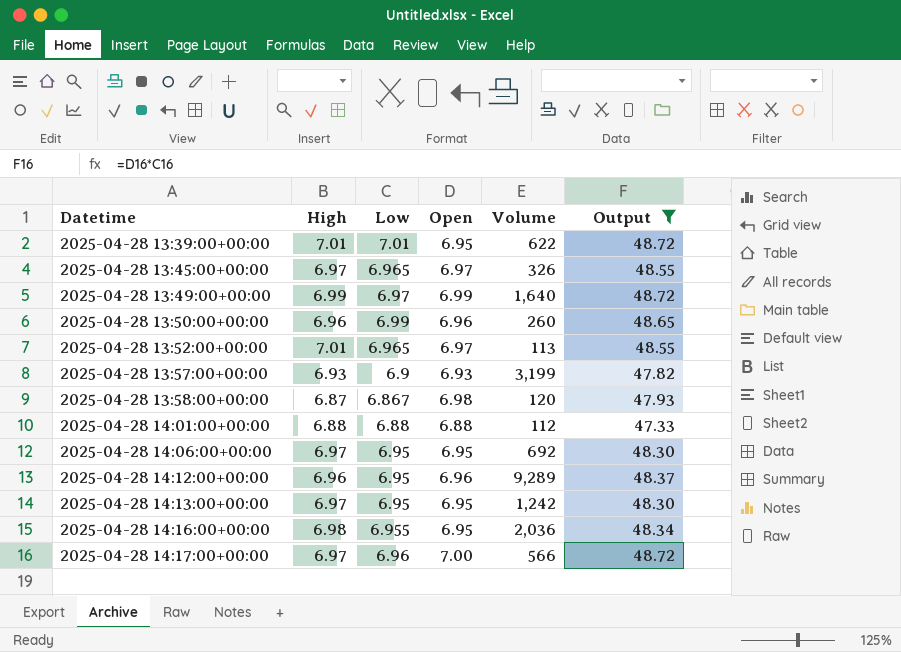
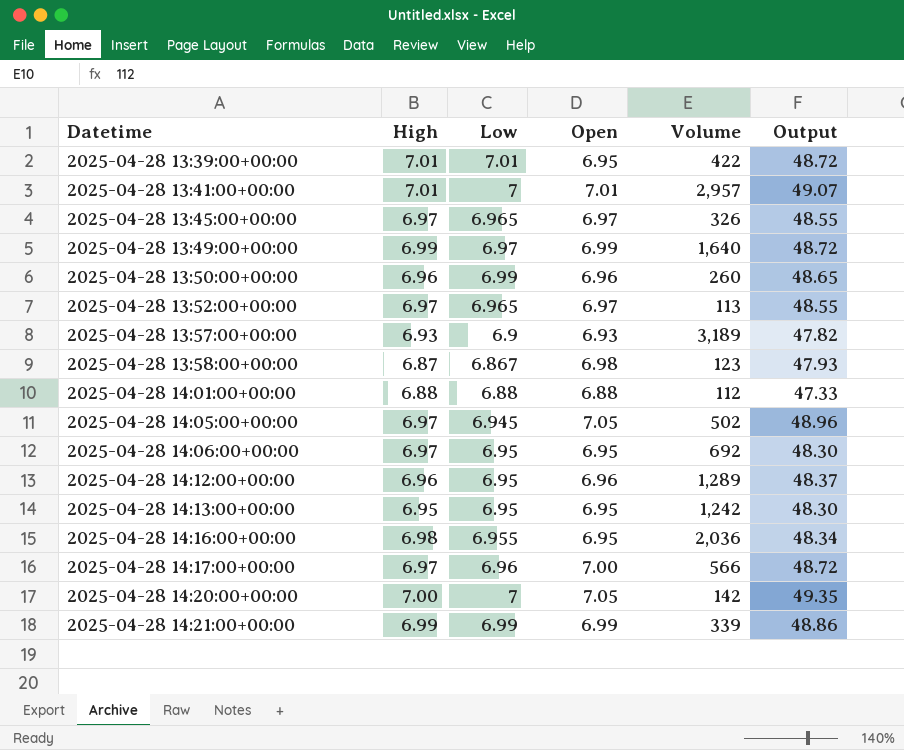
filter: Output <= 48.72 -> none
2025-04-28 13:39:00+00:00 | Volume: 622 -> 422
2025-04-28 13:52:00+00:00 | High: 7.01 -> 6.97
2025-04-28 13:57:00+00:00 | Volume: 3,199 -> 3,189
2025-04-28 13:58:00+00:00 | Volume: 120 -> 123
2025-04-28 14:12:00+00:00 | Volume: 9,289 -> 1,289
2025-04-28 14:13:00+00:00 | High: 6.97 -> 6.95

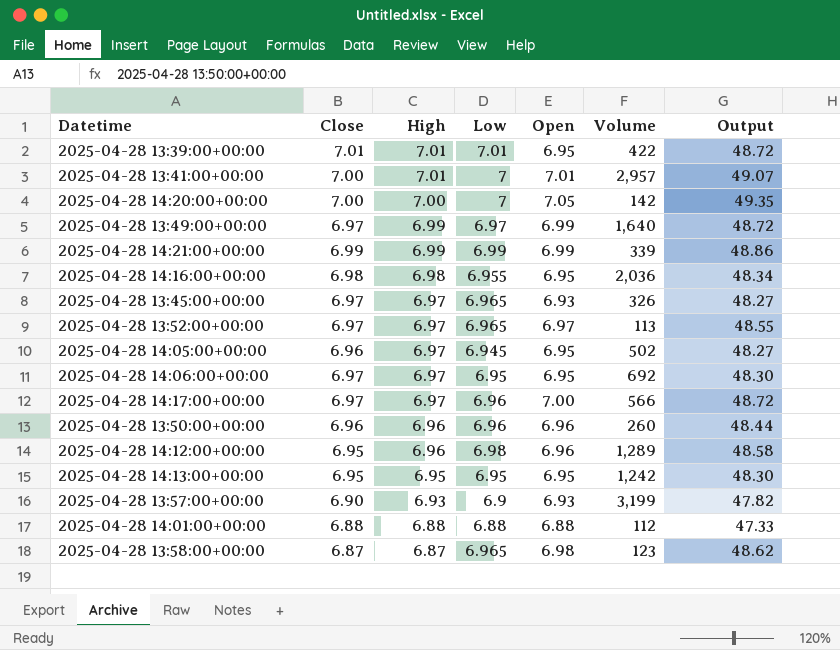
row order: Datetime ascending -> High descending
column Close | position: none -> 2
2025-04-28 13:45:00+00:00 | Open: 6.97 -> 6.93
2025-04-28 13:45:00+00:00 | Output: 48.55 -> 48.27
2025-04-28 14:05:00+00:00 | Open: 7.05 -> 6.95
2025-04-28 14:05:00+00:00 | Output: 48.96 -> 48.27
2025-04-28 13:50:00+00:00 | Low: 6.99 -> 6.96
2025-04-28 13:50:00+00:00 | Output: 48.65 -> 48.44
2025-04-28 14:12:00+00:00 | Low: 6.95 -> 6.98
2025-04-28 14:12:00+00:00 | Output: 48.37 -> 48.58
2025-04-28 13:57:00+00:00 | Volume: 3,189 -> 3,199
2025-04-28 13:58:00+00:00 | Low: 6.867 -> 6.965
2025-04-28 13:58:00+00:00 | Output: 47.93 -> 48.62

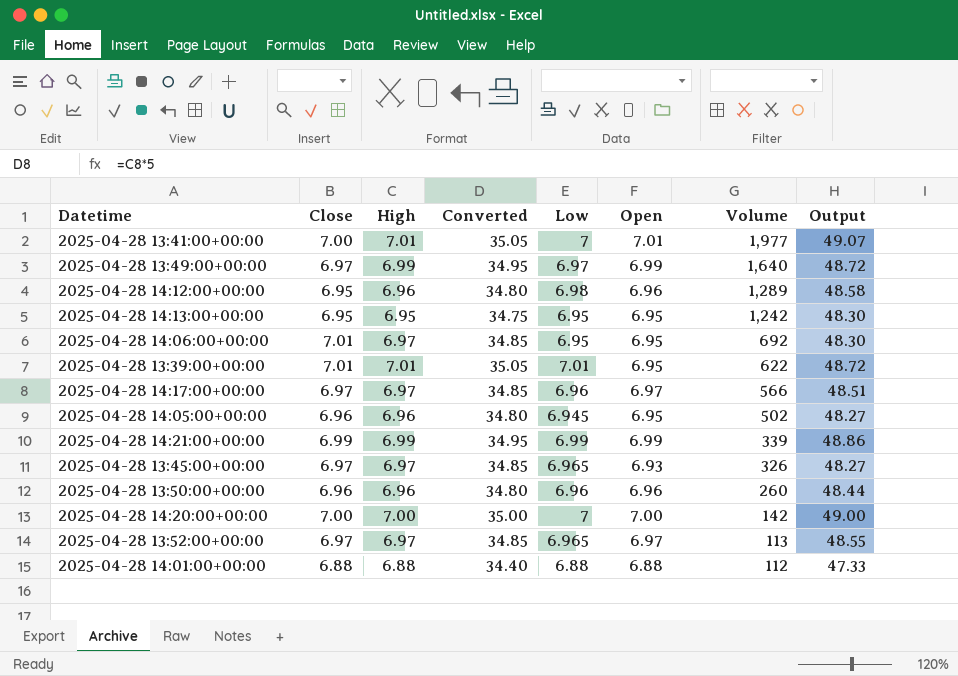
row order: High descending -> Volume descending
column Converted | formula: none -> [High] * 5
row 2025-04-28 14:16:00+00:00: 6.98 | 6.98 | 6.955 | 6.95 | 2,036 | 48.34 -> none
row 2025-04-28 13:57:00+00:00: 6.90 | 6.93 | 6.9 | 6.93 | 3,199 | 47.82 -> none
row 2025-04-28 13:58:00+00:00: 6.87 | 6.87 | 6.965 | 6.98 | 123 | 48.62 -> none
2025-04-28 13:41:00+00:00 | Volume: 2,957 -> 1,977
2025-04-28 14:06:00+00:00 | Close: 6.97 -> 7.01
2025-04-28 13:39:00+00:00 | Volume: 422 -> 622
2025-04-28 14:17:00+00:00 | Open: 7.00 -> 6.97
2025-04-28 14:17:00+00:00 | Output: 48.72 -> 48.51
2025-04-28 14:05:00+00:00 | High: 6.97 -> 6.96
2025-04-28 14:20:00+00:00 | Open: 7.05 -> 7.00
2025-04-28 14:20:00+00:00 | Output: 49.35 -> 49.00

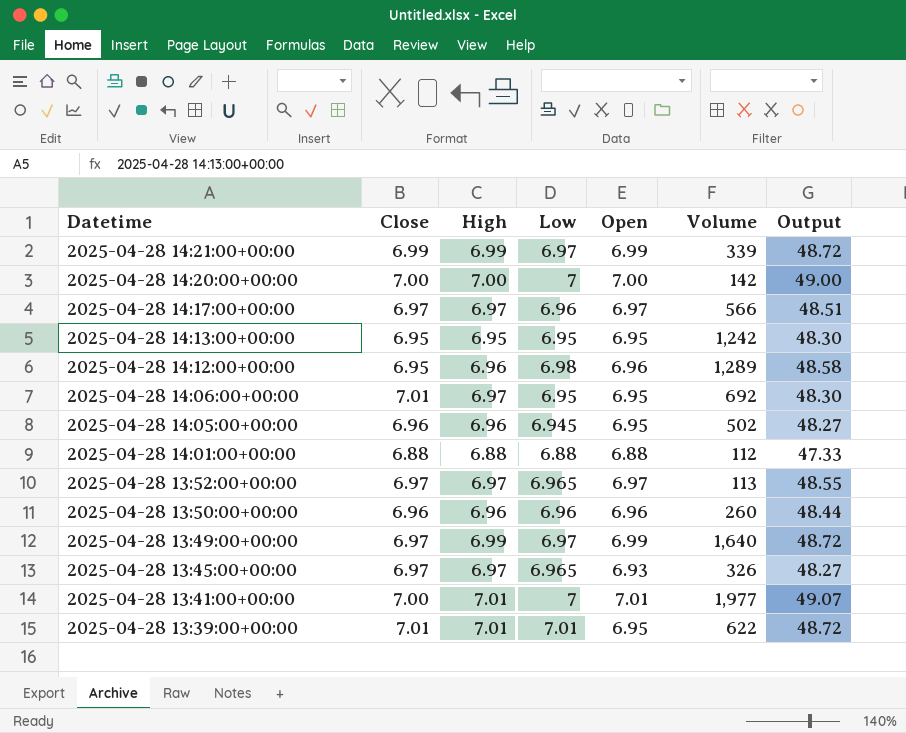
row order: Volume descending -> Datetime descending
column Converted | formula: [High] * 5 -> none
2025-04-28 14:21:00+00:00 | Low: 6.99 -> 6.97
2025-04-28 14:21:00+00:00 | Output: 48.86 -> 48.72

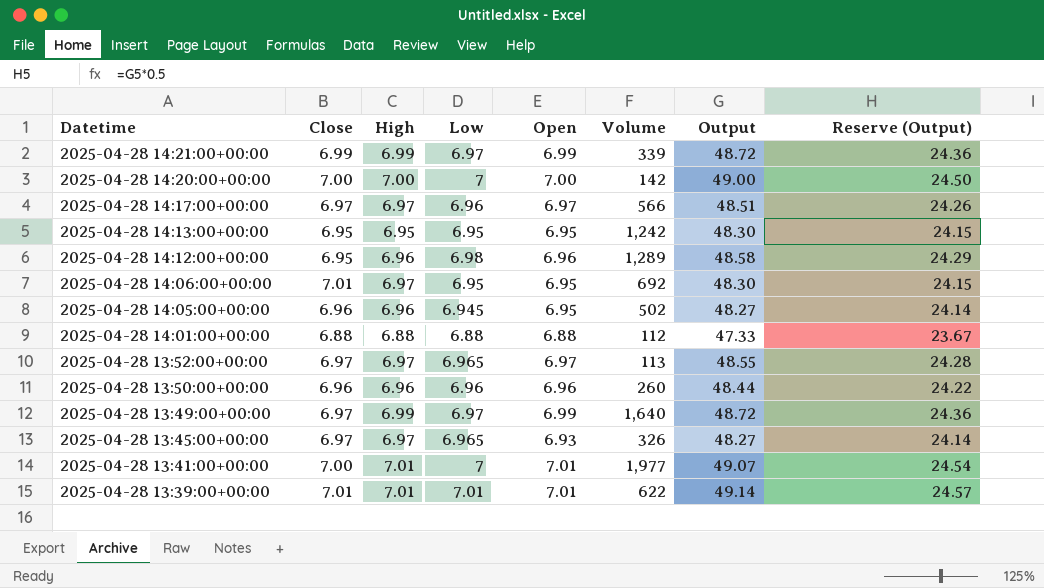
column Reserve (Output) | formula: none -> [Output] * 0.5
2025-04-28 13:39:00+00:00 | Open: 6.95 -> 7.01
2025-04-28 13:39:00+00:00 | Output: 48.72 -> 49.14

